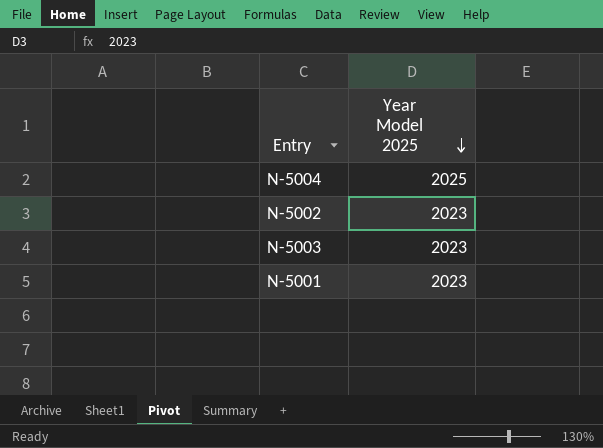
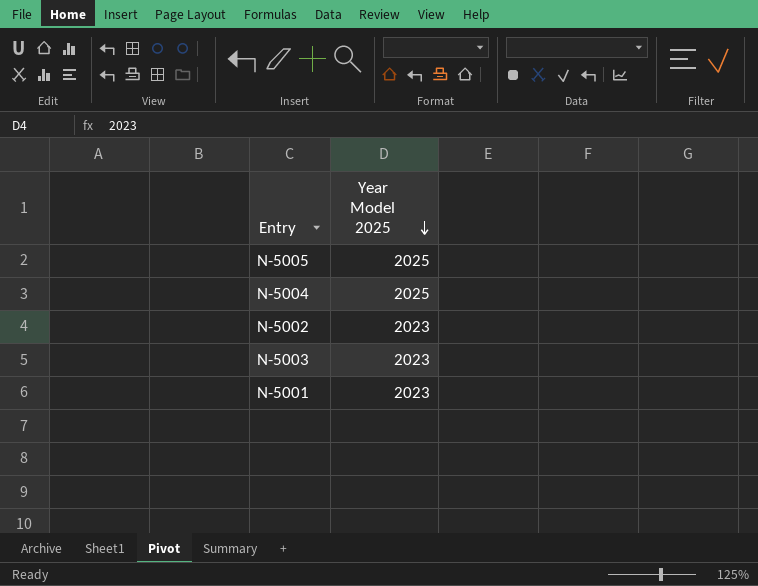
row N-5005: none -> 2025

